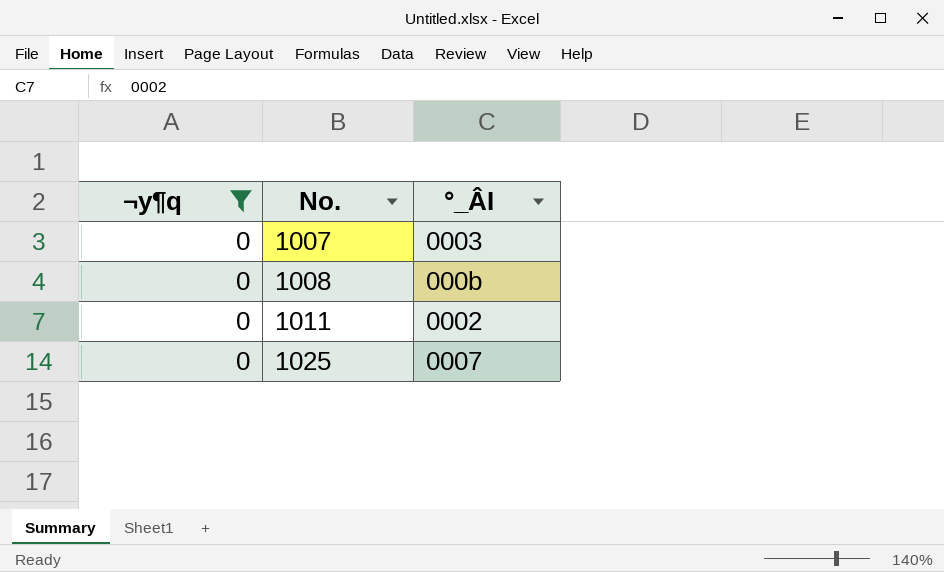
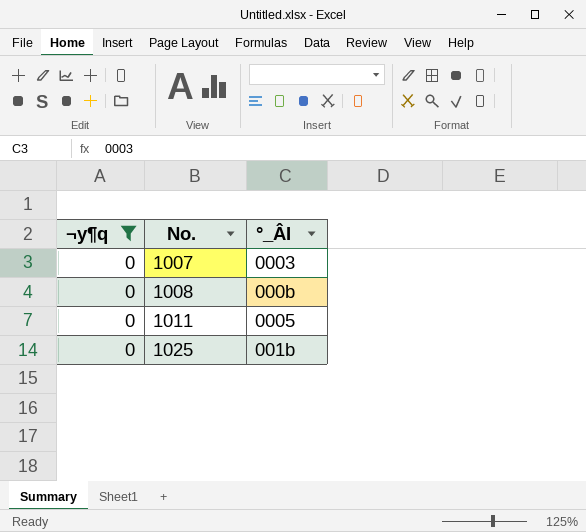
1011 | °_ÂI: 0002 -> 0005
1025 | °_ÂI: 0007 -> 001b

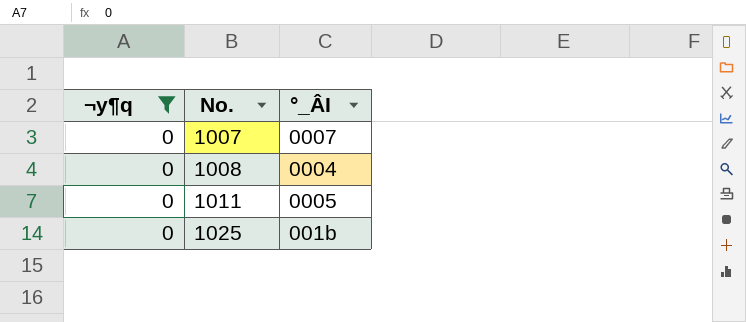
1007 | °_ÂI: 0003 -> 0007
1008 | °_ÂI: 000b -> 0004

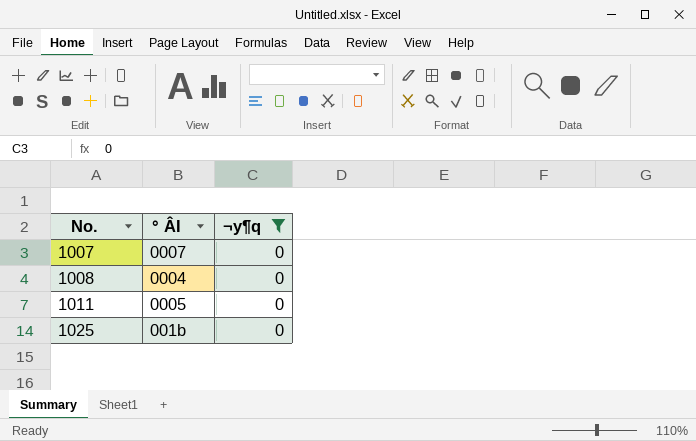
column name: °_ÂI -> ° ÂI
column ¬y¶q | position: 1 -> 3

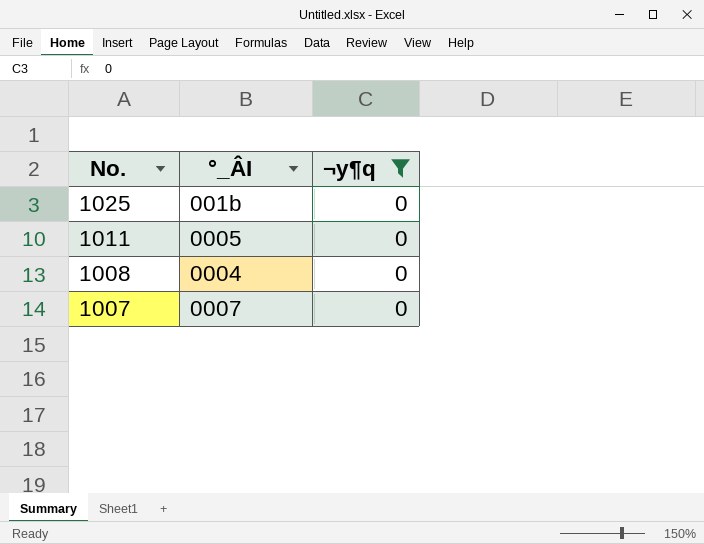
row order: No. ascending -> No. descending
column name: ° ÂI -> °_ÂI

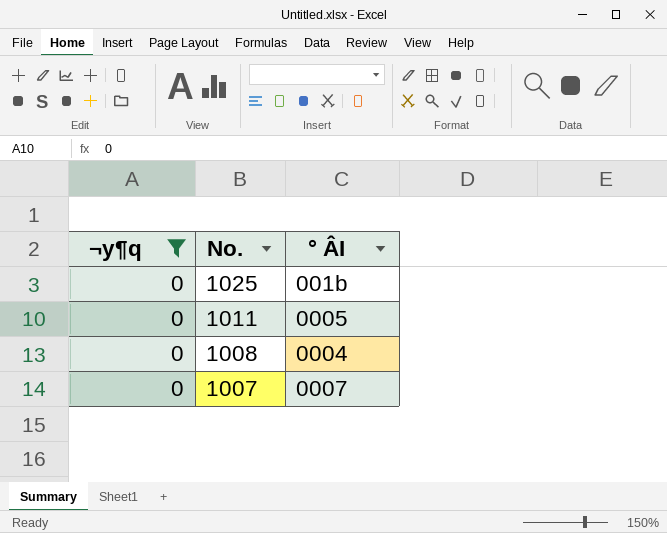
column ¬y¶q | position: 3 -> 1
column name: °_ÂI -> ° ÂI

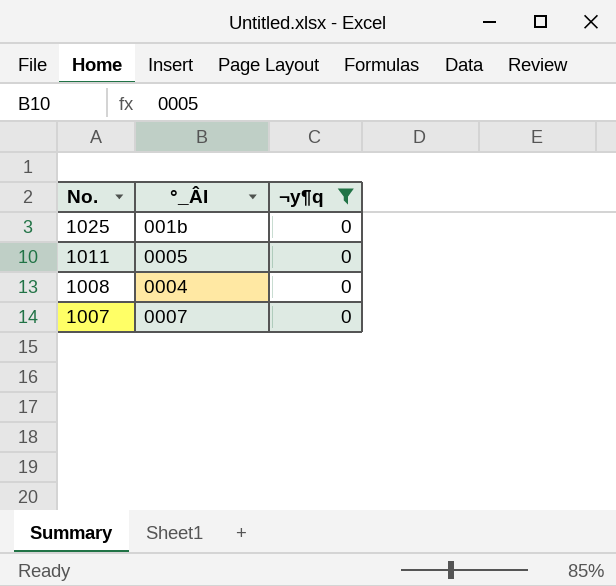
column name: ° ÂI -> °_ÂI
column ¬y¶q | position: 1 -> 3

